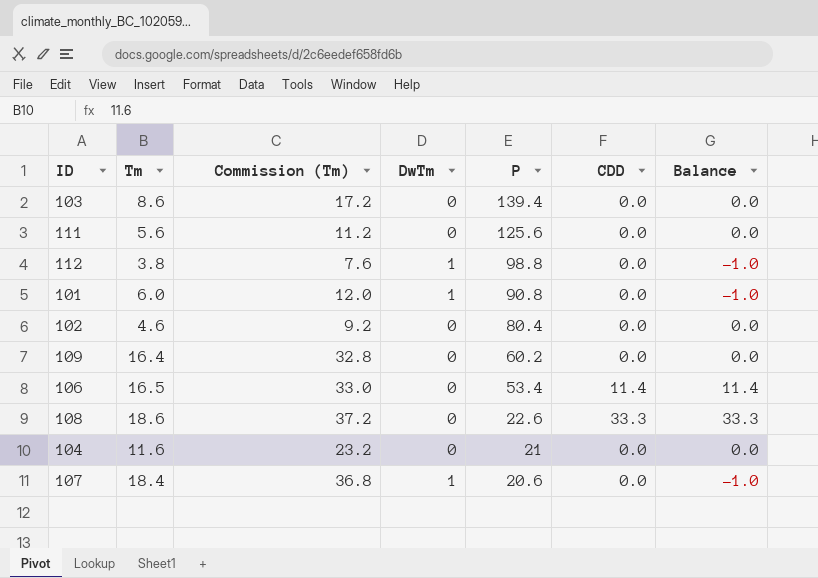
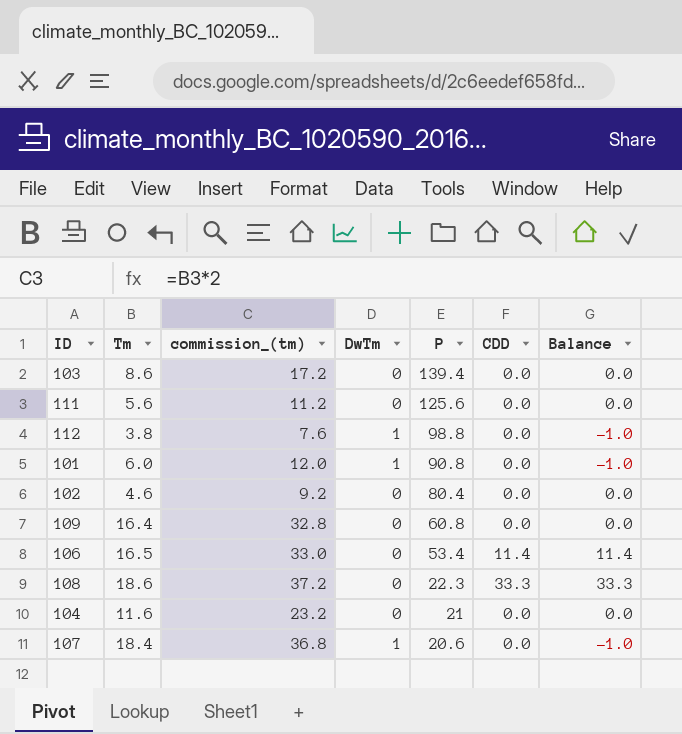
column name: Commission (Tm) -> commission_(tm)
109 | P: 60.2 -> 60.8
108 | P: 22.6 -> 22.3

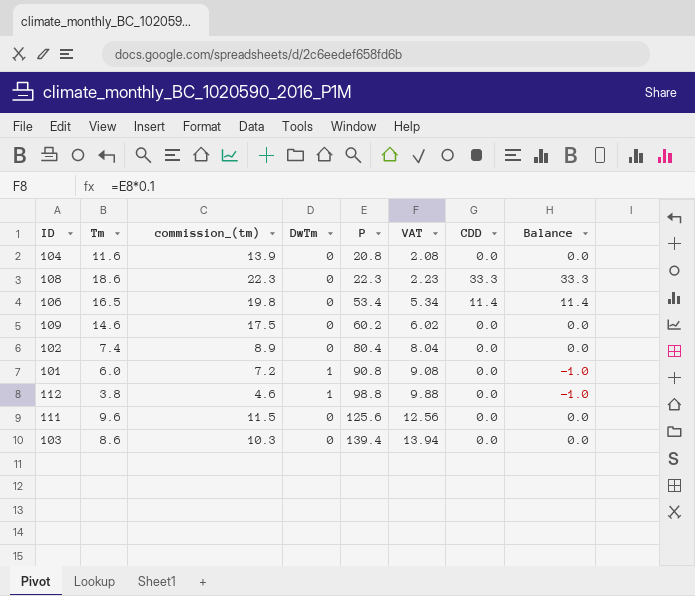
row order: P descending -> P ascending
column commission_(tm) | formula: [Tm] * 2 -> [Tm] * 1.2
column VAT | formula: none -> [P] * 0.1
row 107: 18.4 | 36.8 | 1 | 20.6 | 0.0 | -1.0 -> none
104 | P: 21 -> 20.8
109 | Tm: 16.4 -> 14.6
109 | P: 60.8 -> 60.2
102 | Tm: 4.6 -> 7.4
111 | Tm: 5.6 -> 9.6

